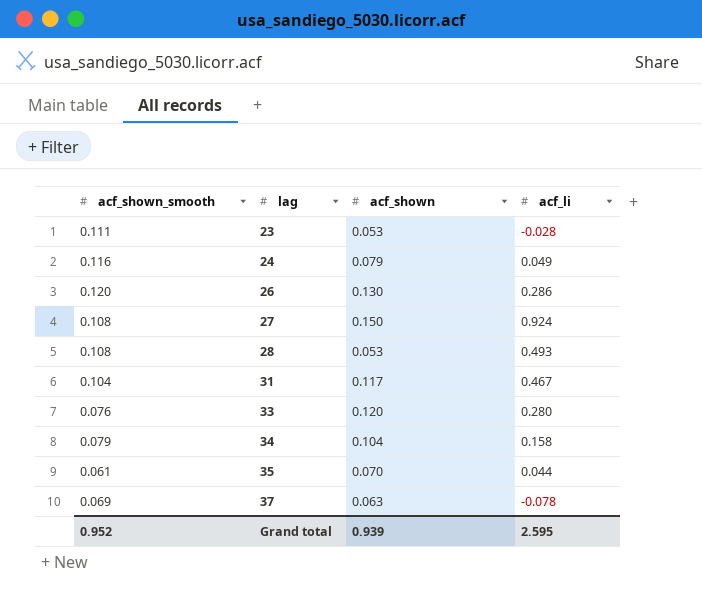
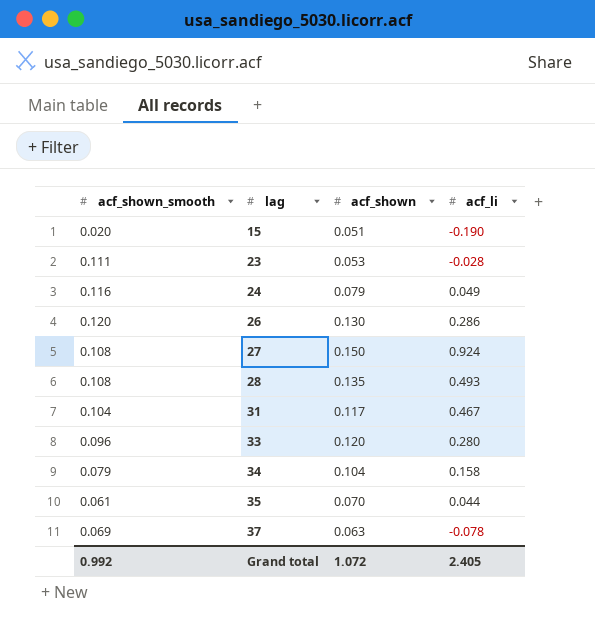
row 15: none -> 0.020 | 0.051 | -0.190
28 | acf_shown: 0.053 -> 0.135
33 | acf_shown_smooth: 0.076 -> 0.096
Grand total | acf_shown_smooth: 0.952 -> 0.992
Grand total | acf_shown: 0.939 -> 1.072
Grand total | acf_li: 2.595 -> 2.405

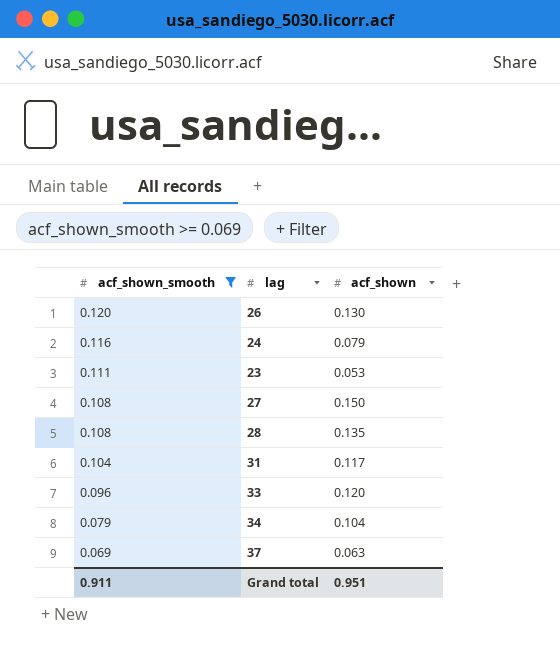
filter: none -> acf_shown_smooth >= 0.069
row order: lag ascending -> acf_shown_smooth descending
column acf_li | position: 4 -> none
Grand total | acf_shown_smooth: 0.992 -> 0.911
Grand total | acf_shown: 1.072 -> 0.951

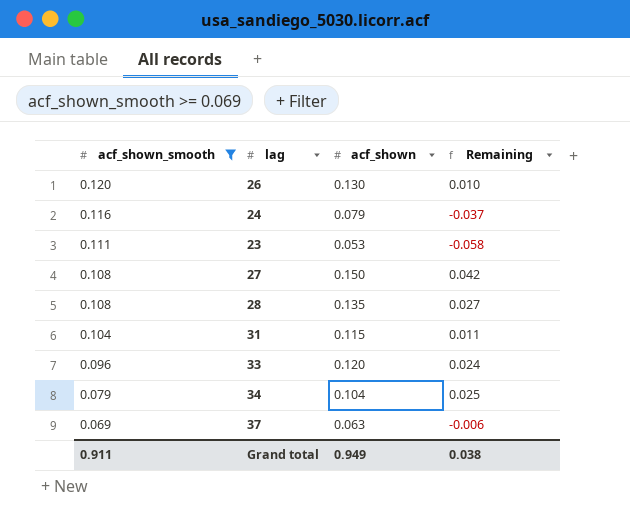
column Remaining | formula: none -> [acf_shown] - [acf_shown_smooth]
31 | acf_shown: 0.117 -> 0.115
Grand total | acf_shown: 0.951 -> 0.949

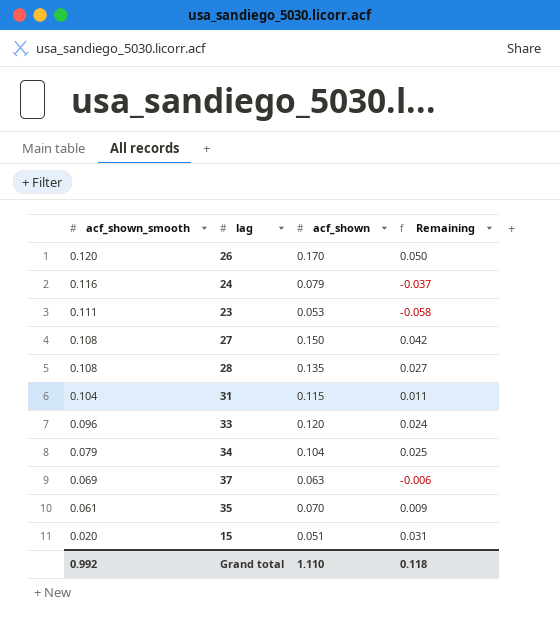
filter: acf_shown_smooth >= 0.069 -> none
26 | acf_shown: 0.130 -> 0.170
26 | Remaining: 0.010 -> 0.050
Grand total | acf_shown_smooth: 0.911 -> 0.992
Grand total | acf_shown: 0.949 -> 1.110
Grand total | Remaining: 0.038 -> 0.118

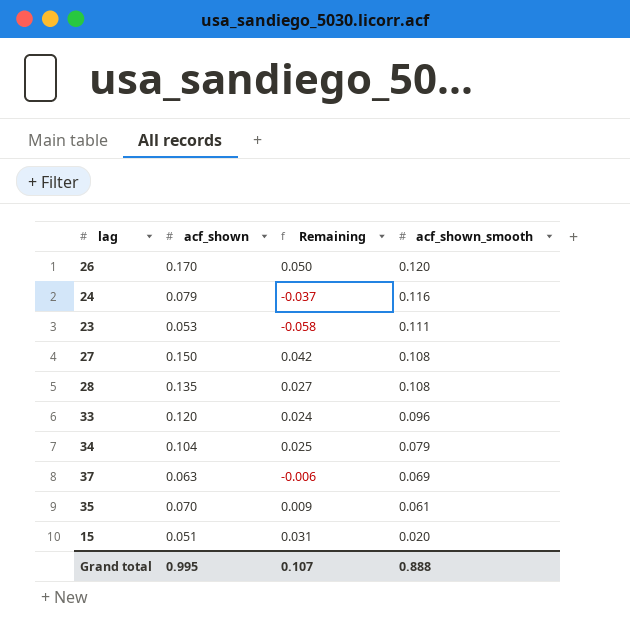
column acf_shown_smooth | position: 1 -> 4
row 31: 0.104 | 0.115 | 0.011 -> none
Grand total | acf_shown: 1.110 -> 0.995
Grand total | Remaining: 0.118 -> 0.107
Grand total | acf_shown_smooth: 0.992 -> 0.888

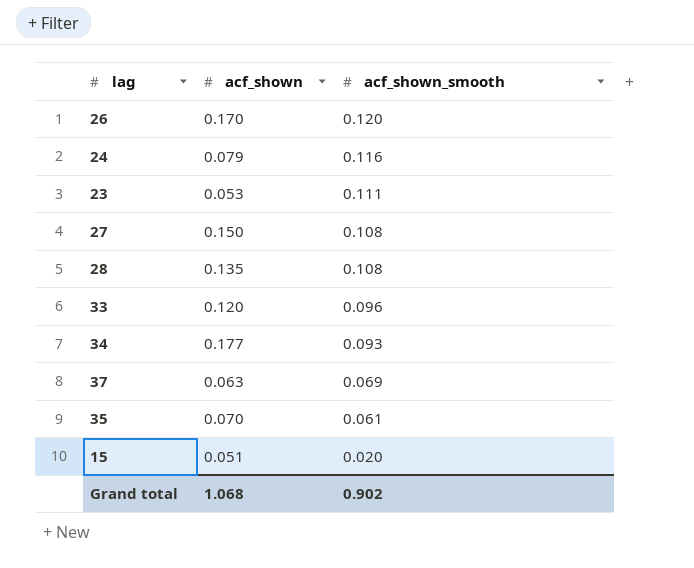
column Remaining | formula: [acf_shown] - [acf_shown_smooth] -> none
34 | acf_shown: 0.104 -> 0.177
34 | acf_shown_smooth: 0.079 -> 0.093
Grand total | acf_shown: 0.995 -> 1.068
Grand total | acf_shown_smooth: 0.888 -> 0.902

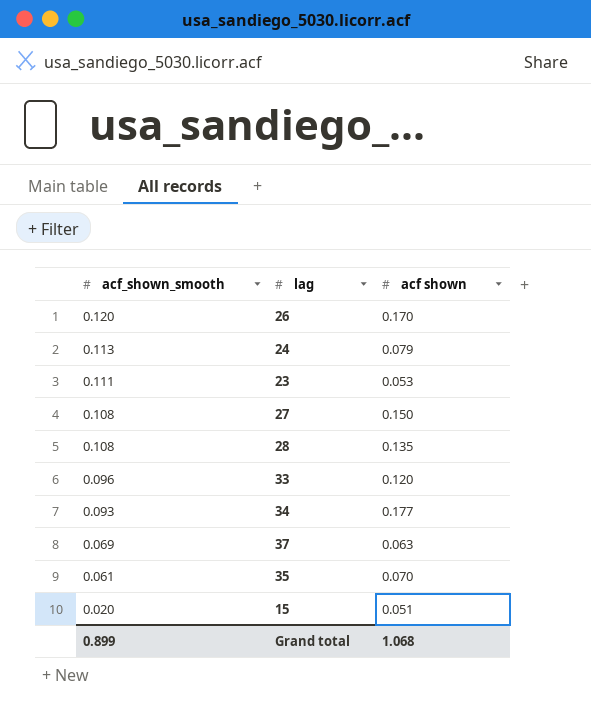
column acf_shown_smooth | position: 3 -> 1
column name: acf_shown -> acf shown
24 | acf_shown_smooth: 0.116 -> 0.113
Grand total | acf_shown_smooth: 0.902 -> 0.899

